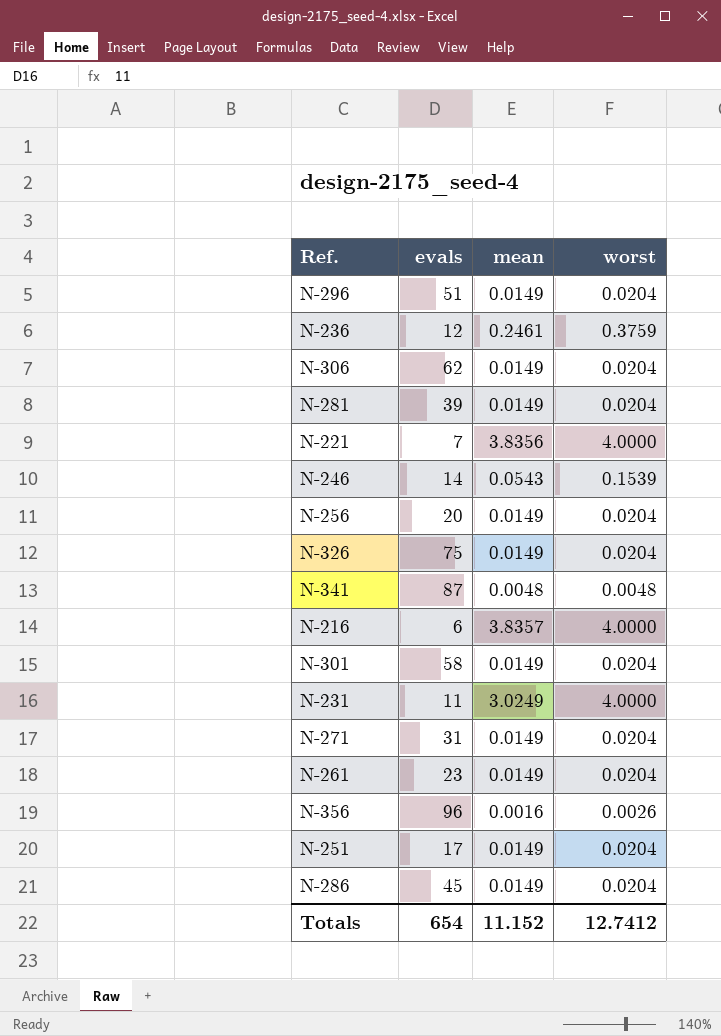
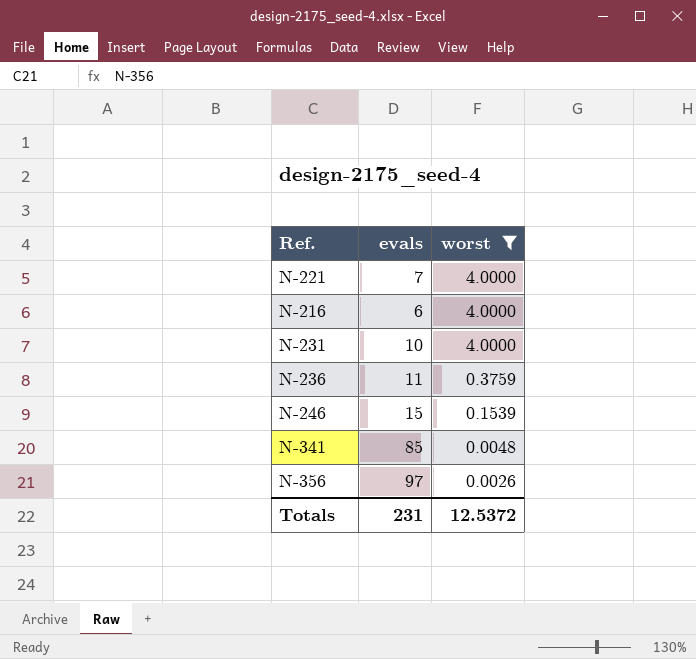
filter: none -> worst != 0.0204
row order: none -> worst descending
column mean | position: 3 -> none
N-231 | evals: 11 -> 10
N-236 | evals: 12 -> 11
N-246 | evals: 14 -> 15
N-341 | evals: 87 -> 85
N-356 | evals: 96 -> 97
Totals | evals: 654 -> 231
Totals | worst: 12.7412 -> 12.5372

